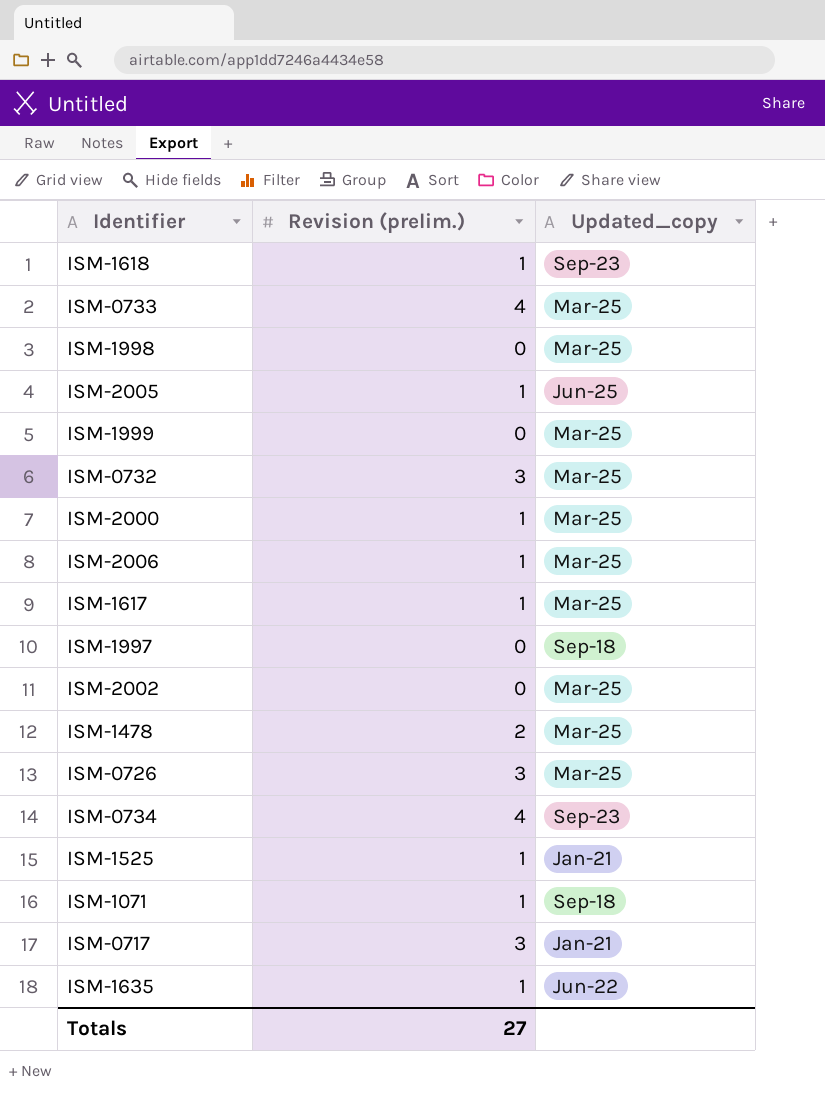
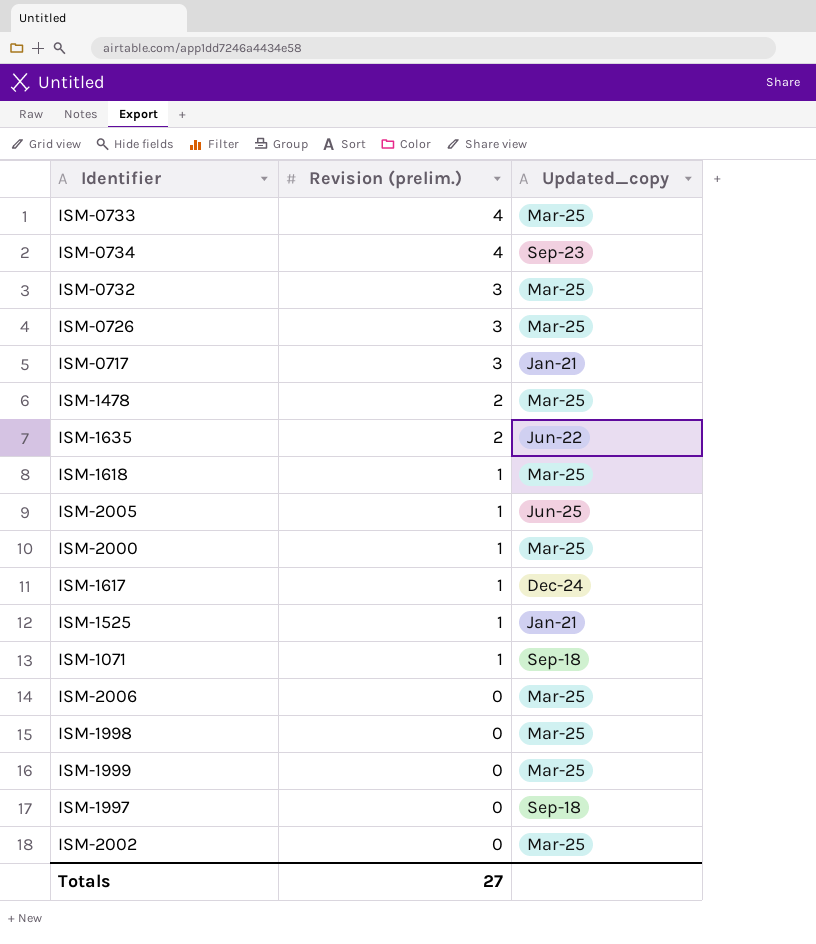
row order: none -> Revision (prelim.) descending
ISM-1635 | Revision (prelim.): 1 -> 2
ISM-1618 | Updated_copy: Sep-23 -> Mar-25
ISM-1617 | Updated_copy: Mar-25 -> Dec-24
ISM-2006 | Revision (prelim.): 1 -> 0

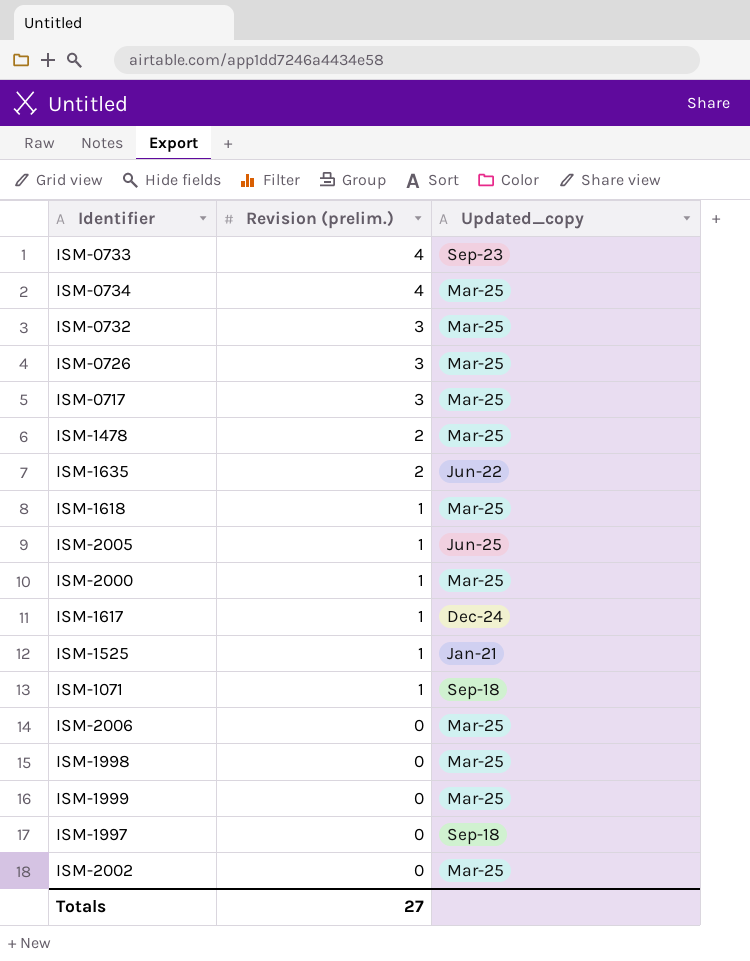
ISM-0733 | Updated_copy: Mar-25 -> Sep-23
ISM-0734 | Updated_copy: Sep-23 -> Mar-25
ISM-0717 | Updated_copy: Jan-21 -> Mar-25

